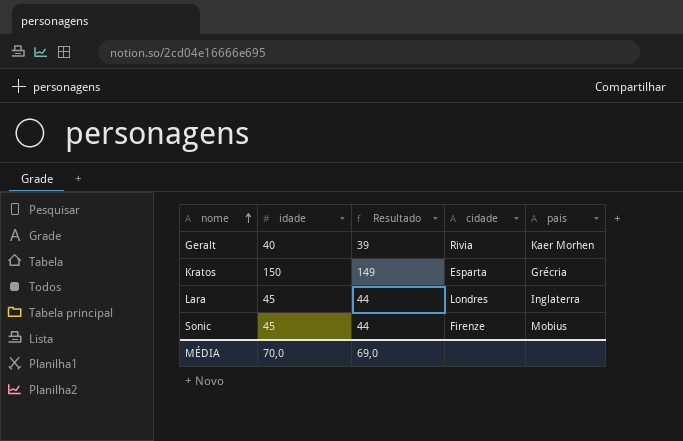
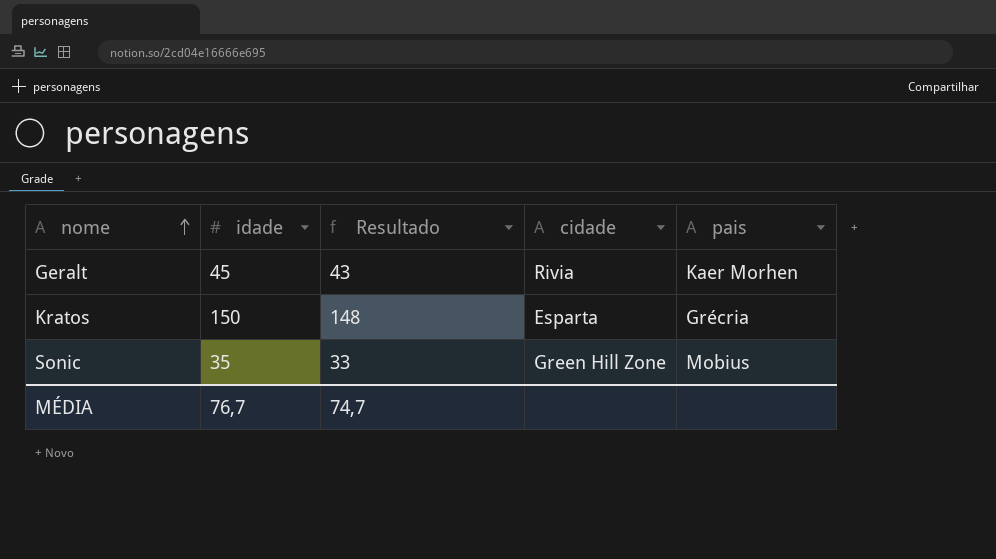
column Resultado | formula: [idade] - 1 -> [idade] - 2
row Lara: 45 | 44 | Londres | Inglaterra -> none
Geralt | idade: 40 -> 45
Sonic | idade: 45 -> 35
Sonic | cidade: Firenze -> Green Hill Zone
MÉDIA | idade: 70,0 -> 76,7
MÉDIA | Resultado: 69,0 -> 74,7

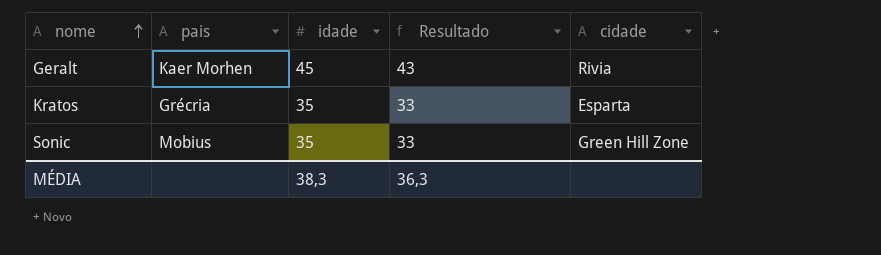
column pais | position: 5 -> 2
Kratos | idade: 150 -> 35
Kratos | Resultado: 148 -> 33
MÉDIA | idade: 76,7 -> 38,3
MÉDIA | Resultado: 74,7 -> 36,3

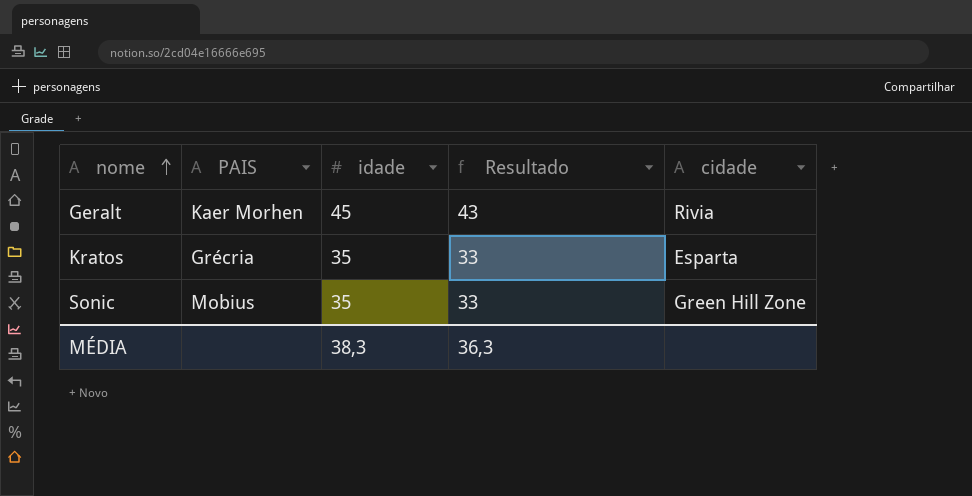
column name: pais -> PAIS

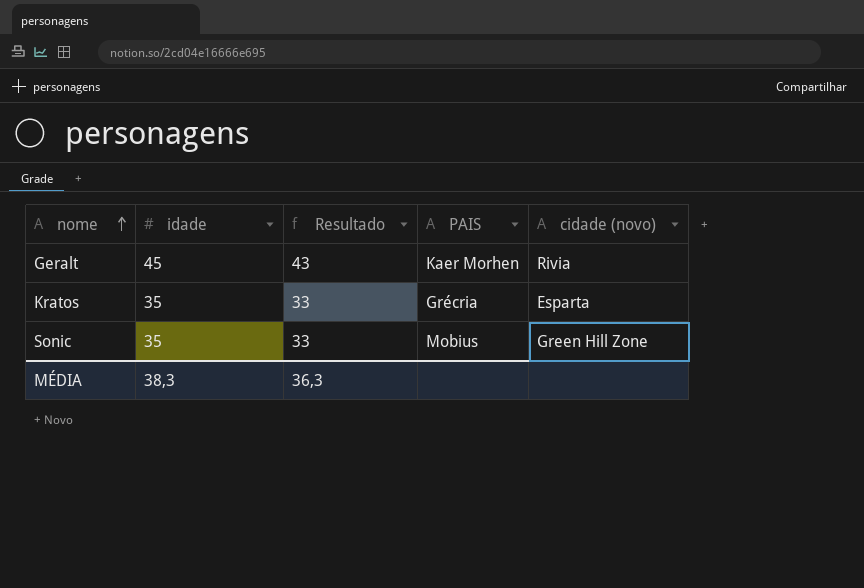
column PAIS | position: 2 -> 4
column name: cidade -> cidade (novo)

